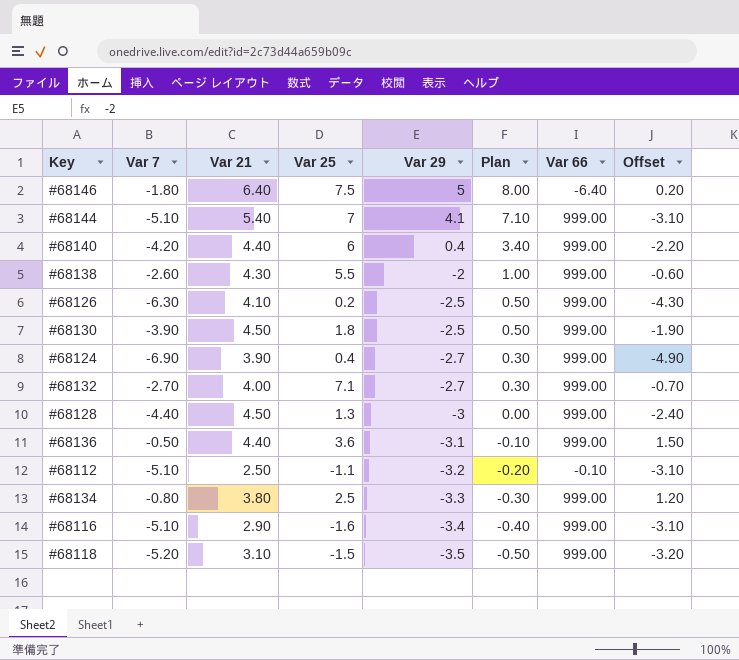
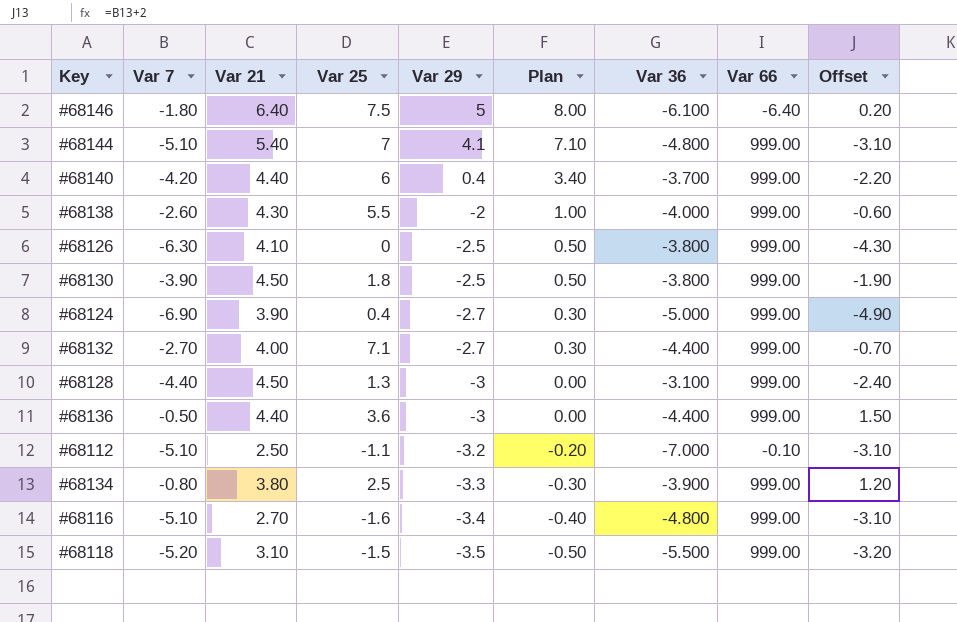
column Var 36 | position: none -> 7
#68126 | Var 25: 0.2 -> 0
#68136 | Var 29: -3.1 -> -3
#68136 | Plan: -0.10 -> 0.00
#68116 | Var 21: 2.90 -> 2.70

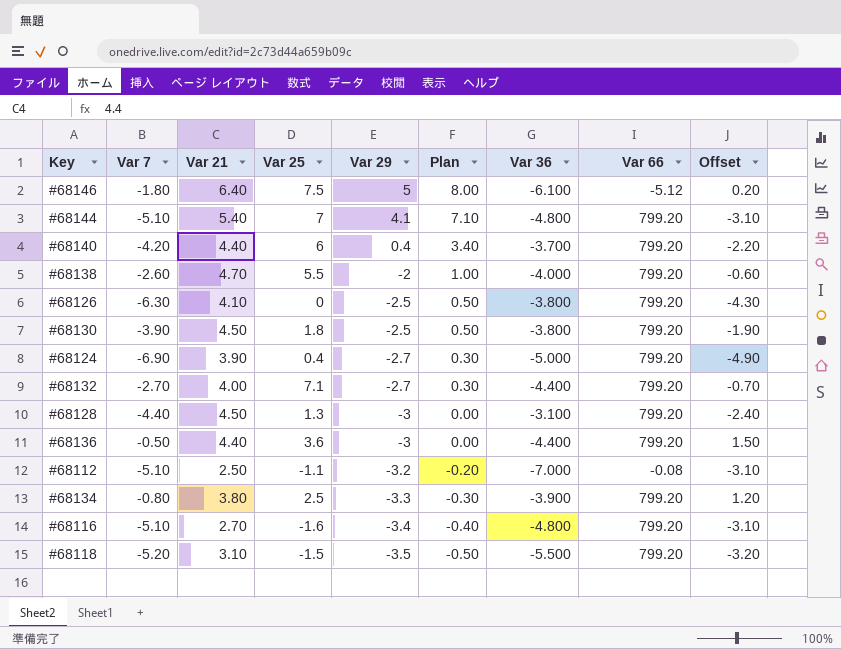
#68146 | Var 66: -6.40 -> -5.12
#68144 | Var 66: 999.00 -> 799.20
#68140 | Var 66: 999.00 -> 799.20
#68138 | Var 21: 4.30 -> 4.70
#68138 | Var 66: 999.00 -> 799.20
#68126 | Var 66: 999.00 -> 799.20
#68130 | Var 66: 999.00 -> 799.20
#68124 | Var 66: 999.00 -> 799.20
#68132 | Var 66: 999.00 -> 799.20
#68128 | Var 66: 999.00 -> 799.20
#68136 | Var 66: 999.00 -> 799.20
#68112 | Var 66: -0.10 -> -0.08
#68134 | Var 66: 999.00 -> 799.20
#68116 | Var 66: 999.00 -> 799.20
#68118 | Var 66: 999.00 -> 799.20

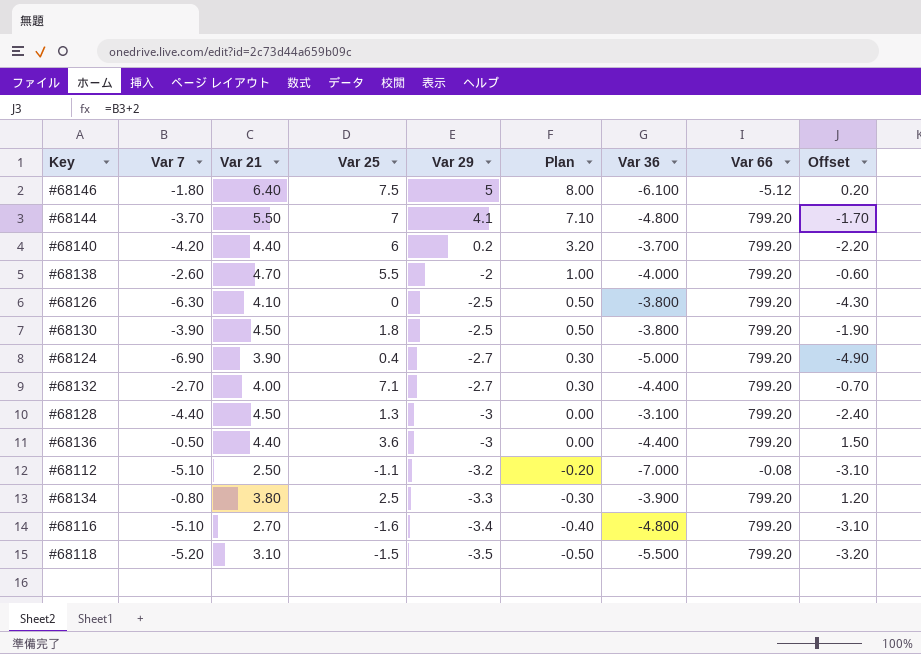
#68144 | Var 7: -5.10 -> -3.70
#68144 | Var 21: 5.40 -> 5.50
#68144 | Offset: -3.10 -> -1.70
#68140 | Var 29: 0.4 -> 0.2
#68140 | Plan: 3.40 -> 3.20

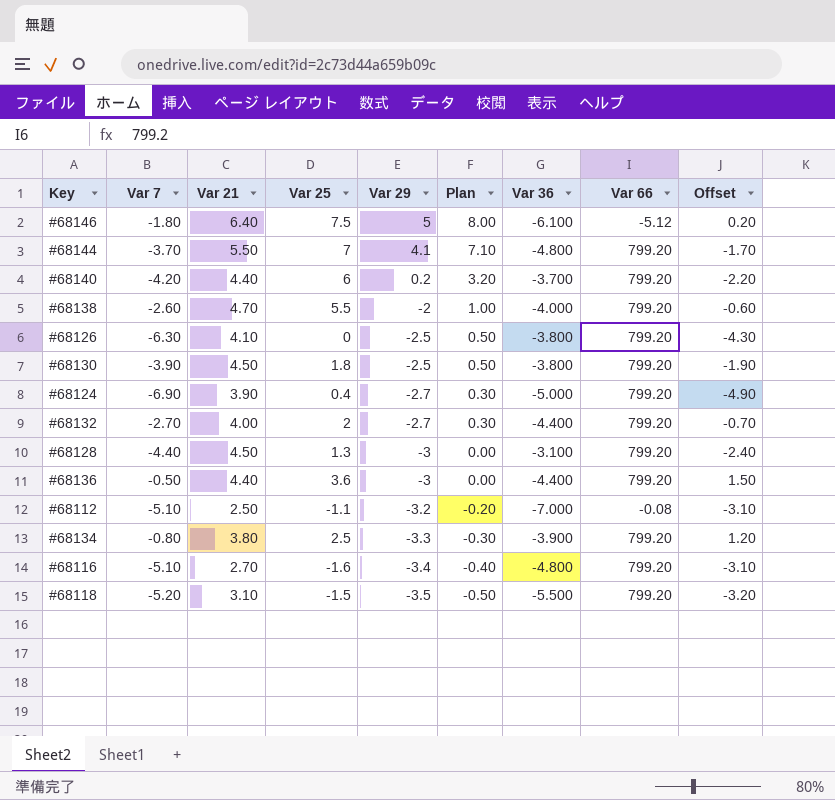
#68132 | Var 25: 7.1 -> 2

